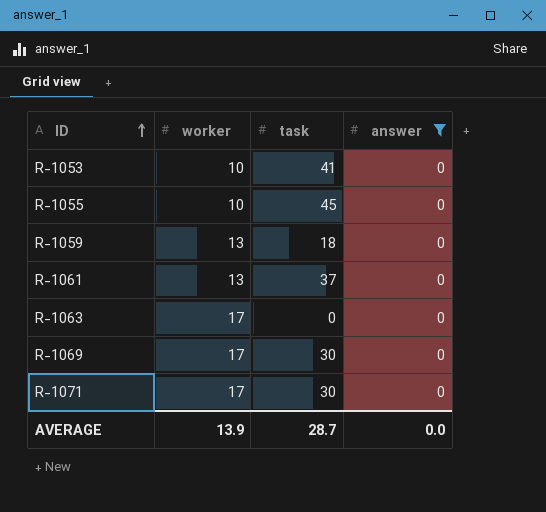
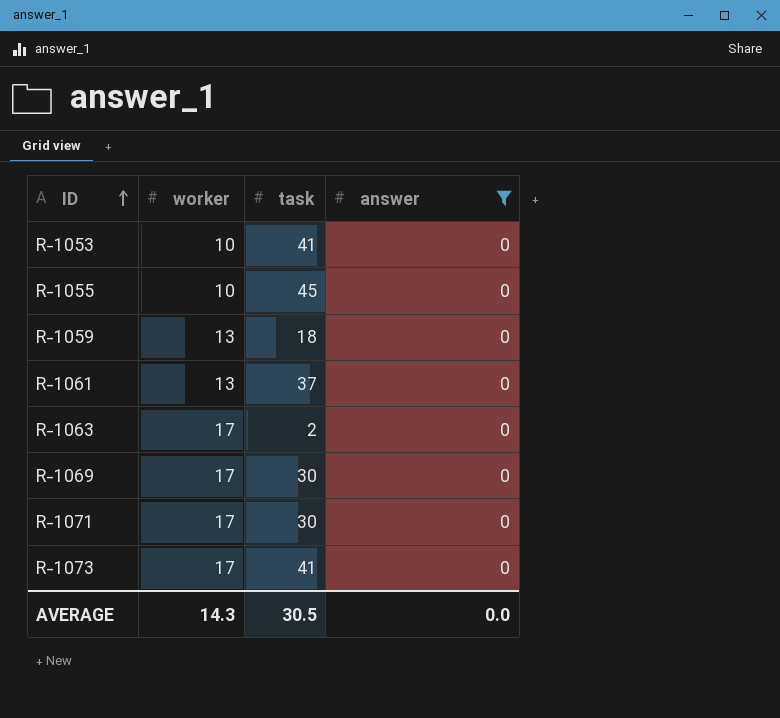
R-1063 | task: 0 -> 2
row R-1073: none -> 17 | 41 | 0
AVERAGE | worker: 13.9 -> 14.3
AVERAGE | task: 28.7 -> 30.5

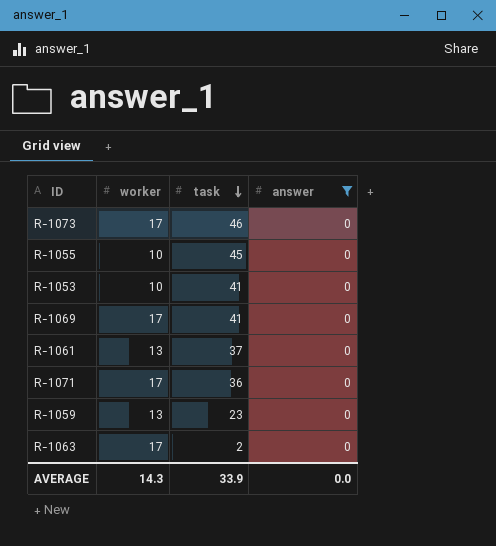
row order: ID ascending -> task descending
R-1073 | task: 41 -> 46
R-1069 | task: 30 -> 41
R-1071 | task: 30 -> 36
R-1059 | task: 18 -> 23
AVERAGE | task: 30.5 -> 33.9

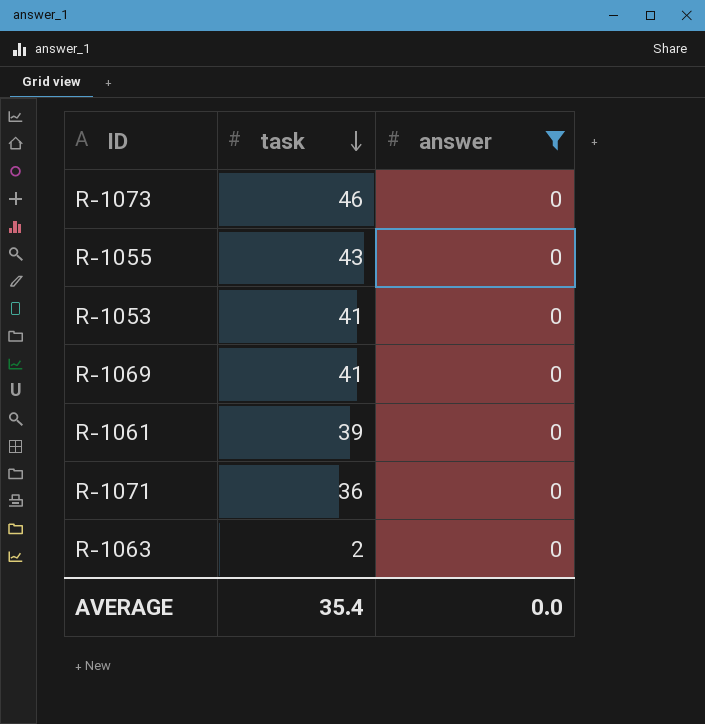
column worker | position: 2 -> none
row R-1059: 13 | 23 | 0 -> none
R-1055 | task: 45 -> 43
R-1061 | task: 37 -> 39
AVERAGE | task: 33.9 -> 35.4

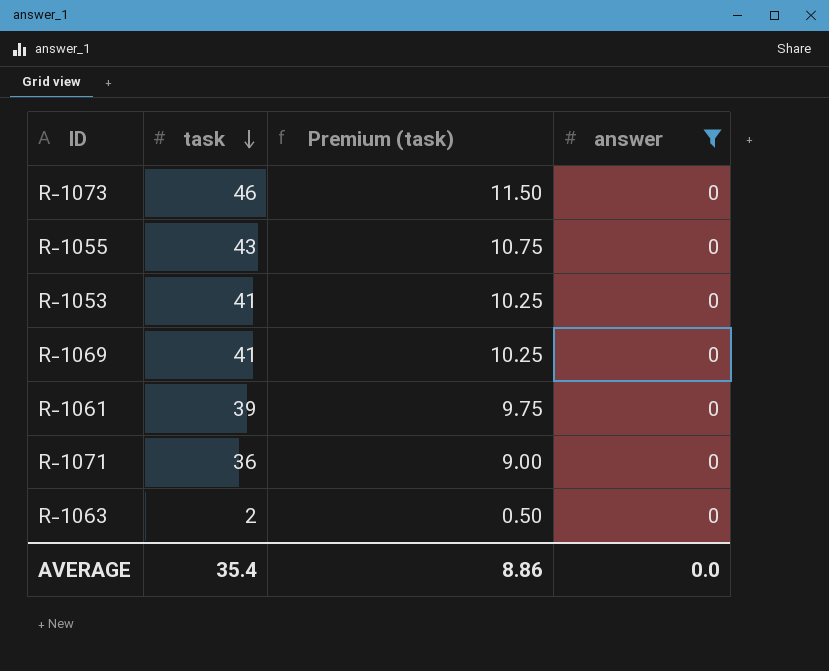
column Premium (task) | formula: none -> [task] * 0.25

